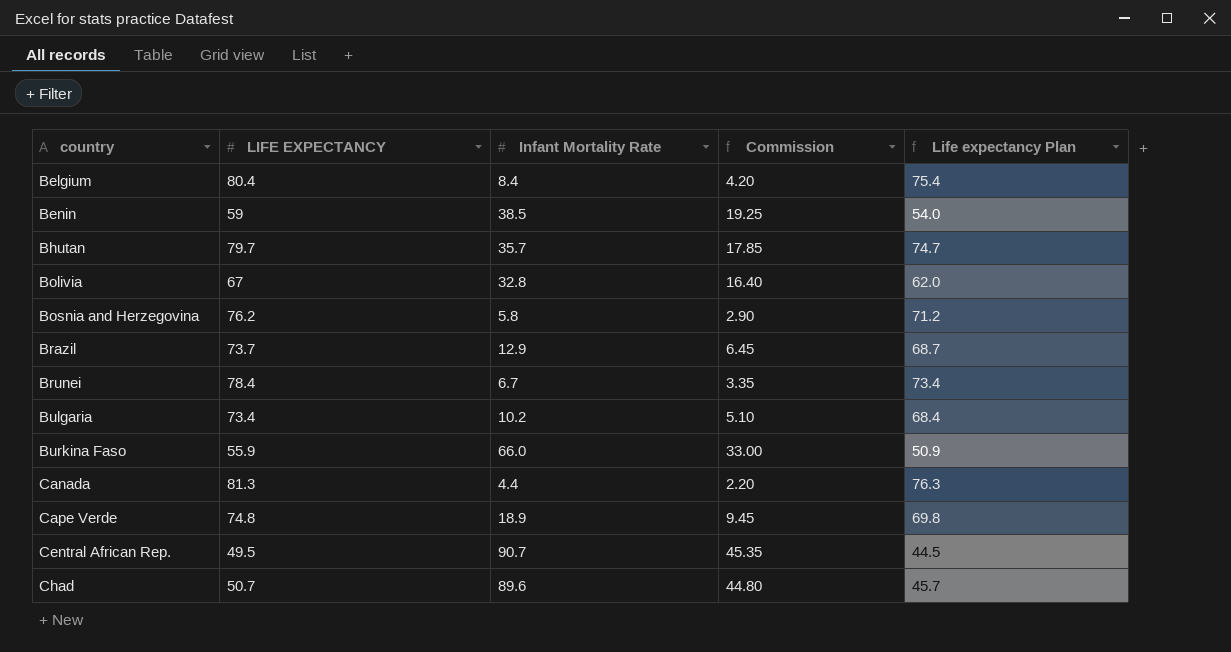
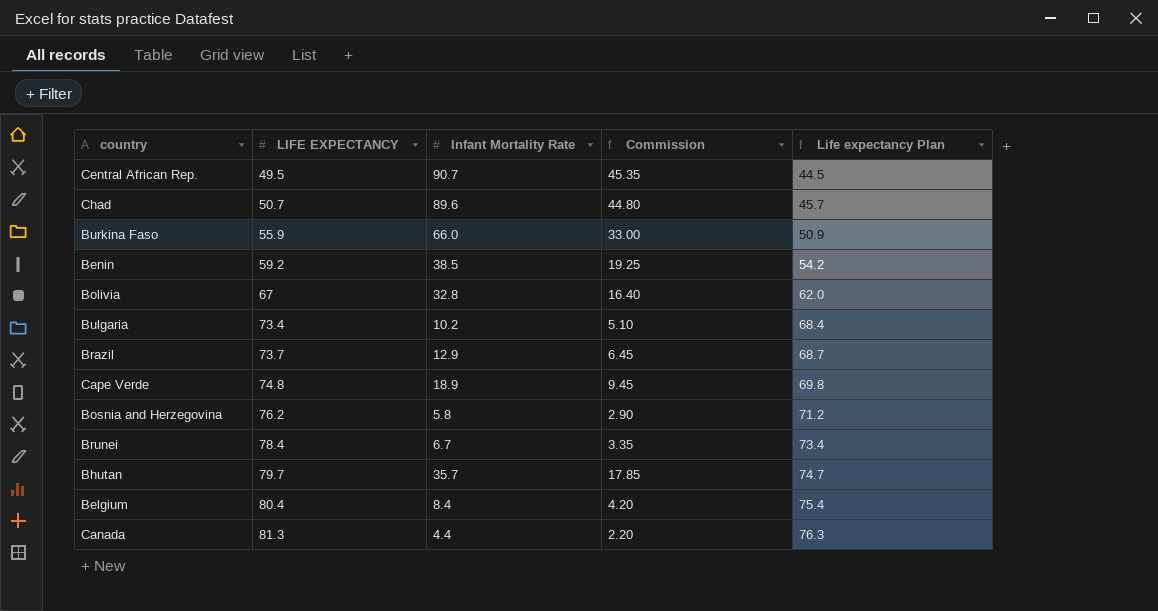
row order: country ascending -> LIFE EXPECTANCY ascending
Benin | LIFE EXPECTANCY: 59 -> 59.2
Benin | Life expectancy Plan: 54.0 -> 54.2

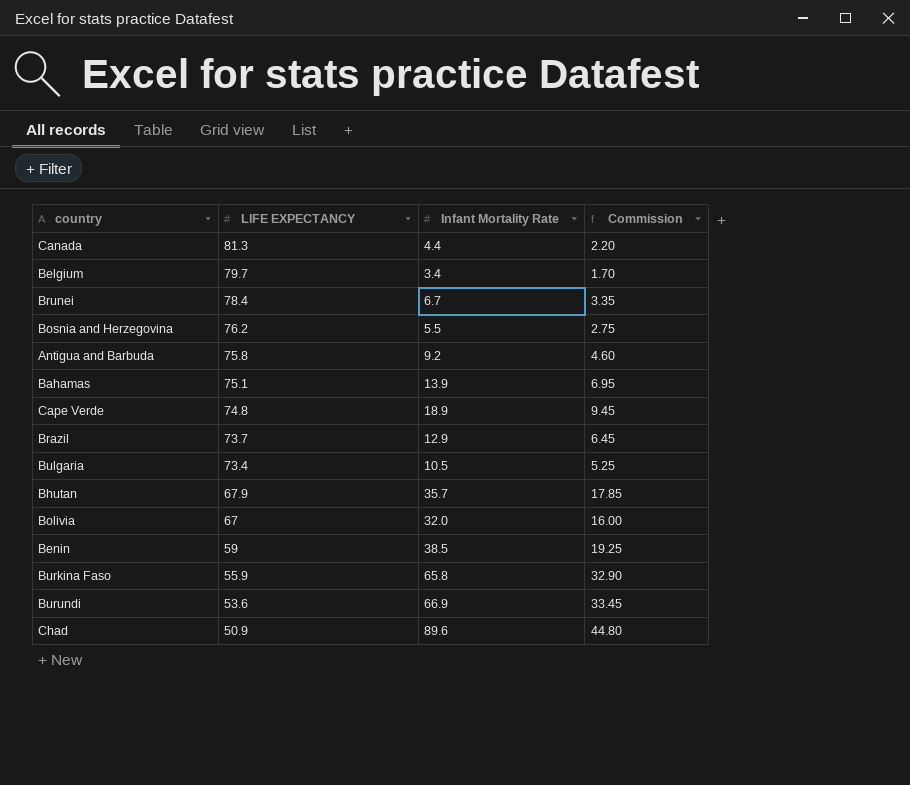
row order: LIFE EXPECTANCY ascending -> LIFE EXPECTANCY descending
column Life expectancy Plan | formula: [LIFE EXPECTANCY] - 5 -> none
row Central African Rep.: 49.5 | 90.7 | 45.35 | 44.5 -> none
Belgium | LIFE EXPECTANCY: 80.4 -> 79.7
Belgium | Infant Mortality Rate: 8.4 -> 3.4
Belgium | Commission: 4.20 -> 1.70
Bosnia and Herzegovina | Infant Mortality Rate: 5.8 -> 5.5
Bosnia and Herzegovina | Commission: 2.90 -> 2.75
row Antigua and Barbuda: none -> 75.8 | 9.2 | 4.60
row Bahamas: none -> 75.1 | 13.9 | 6.95
Bulgaria | Infant Mortality Rate: 10.2 -> 10.5
Bulgaria | Commission: 5.10 -> 5.25
Bhutan | LIFE EXPECTANCY: 79.7 -> 67.9
Bolivia | Infant Mortality Rate: 32.8 -> 32.0
Bolivia | Commission: 16.40 -> 16.00
Benin | LIFE EXPECTANCY: 59.2 -> 59
Burkina Faso | Infant Mortality Rate: 66.0 -> 65.8
Burkina Faso | Commission: 33.00 -> 32.90
row Burundi: none -> 53.6 | 66.9 | 33.45
Chad | LIFE EXPECTANCY: 50.7 -> 50.9

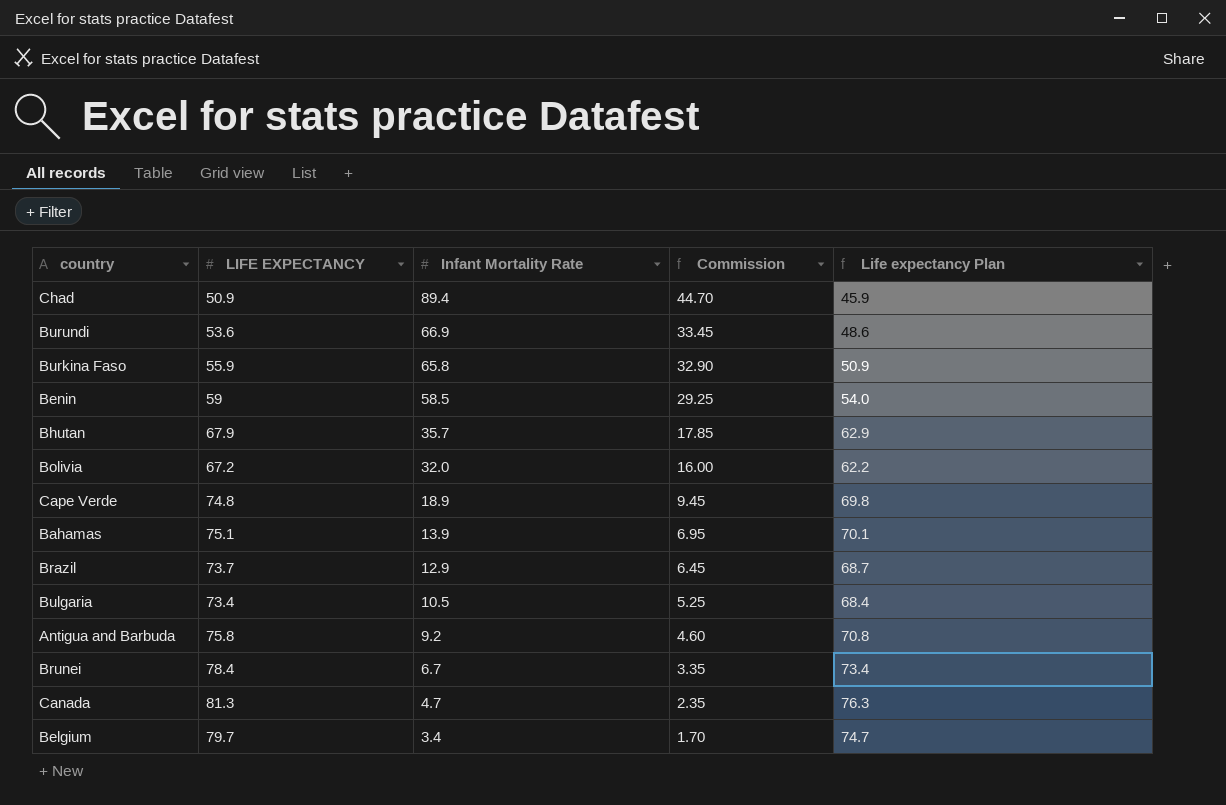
row order: LIFE EXPECTANCY descending -> Infant Mortality Rate descending
column Life expectancy Plan | formula: none -> [LIFE EXPECTANCY] - 5
row Bosnia and Herzegovina: 76.2 | 5.5 | 2.75 -> none
Chad | Infant Mortality Rate: 89.6 -> 89.4
Chad | Commission: 44.80 -> 44.70
Benin | Infant Mortality Rate: 38.5 -> 58.5
Benin | Commission: 19.25 -> 29.25
Bolivia | LIFE EXPECTANCY: 67 -> 67.2
Canada | Infant Mortality Rate: 4.4 -> 4.7
Canada | Commission: 2.20 -> 2.35

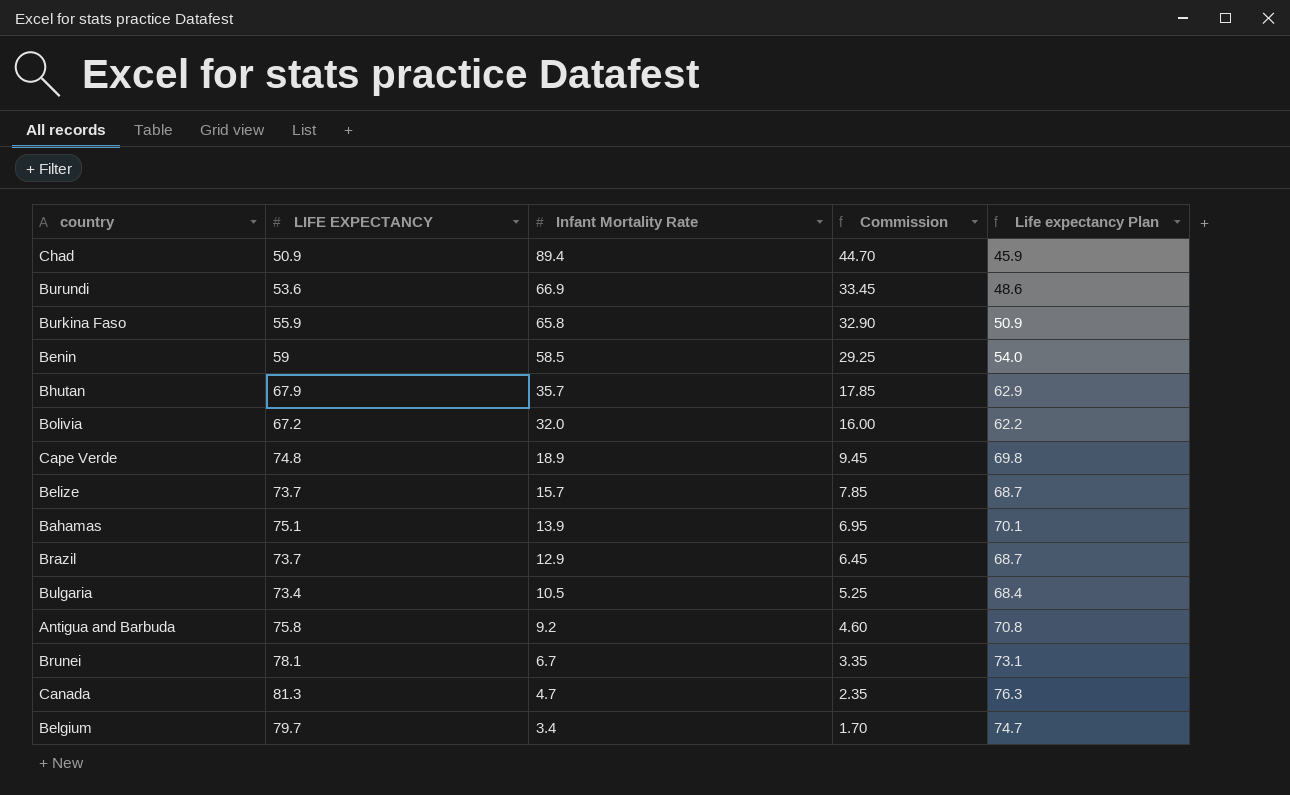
row Belize: none -> 73.7 | 15.7 | 7.85 | 68.7
Brunei | LIFE EXPECTANCY: 78.4 -> 78.1
Brunei | Life expectancy Plan: 73.4 -> 73.1

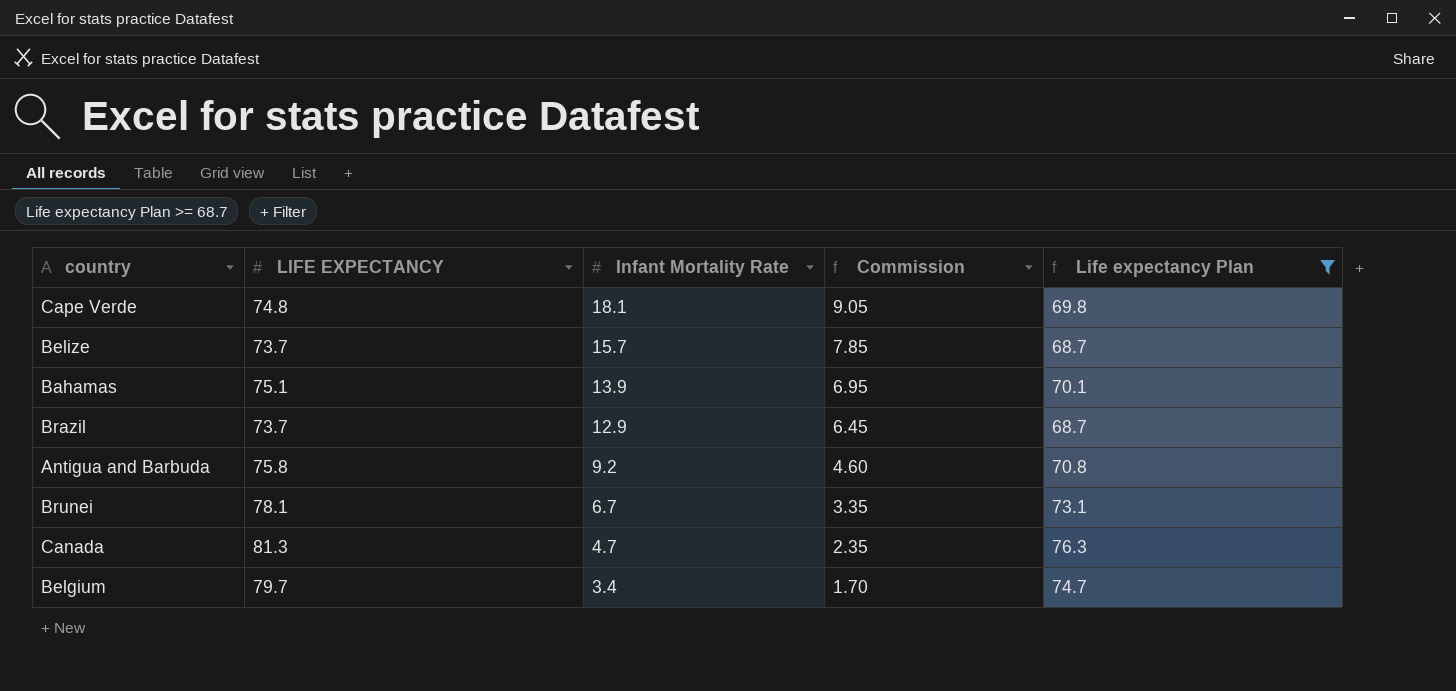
filter: none -> Life expectancy Plan >= 68.7
Cape Verde | Infant Mortality Rate: 18.9 -> 18.1
Cape Verde | Commission: 9.45 -> 9.05

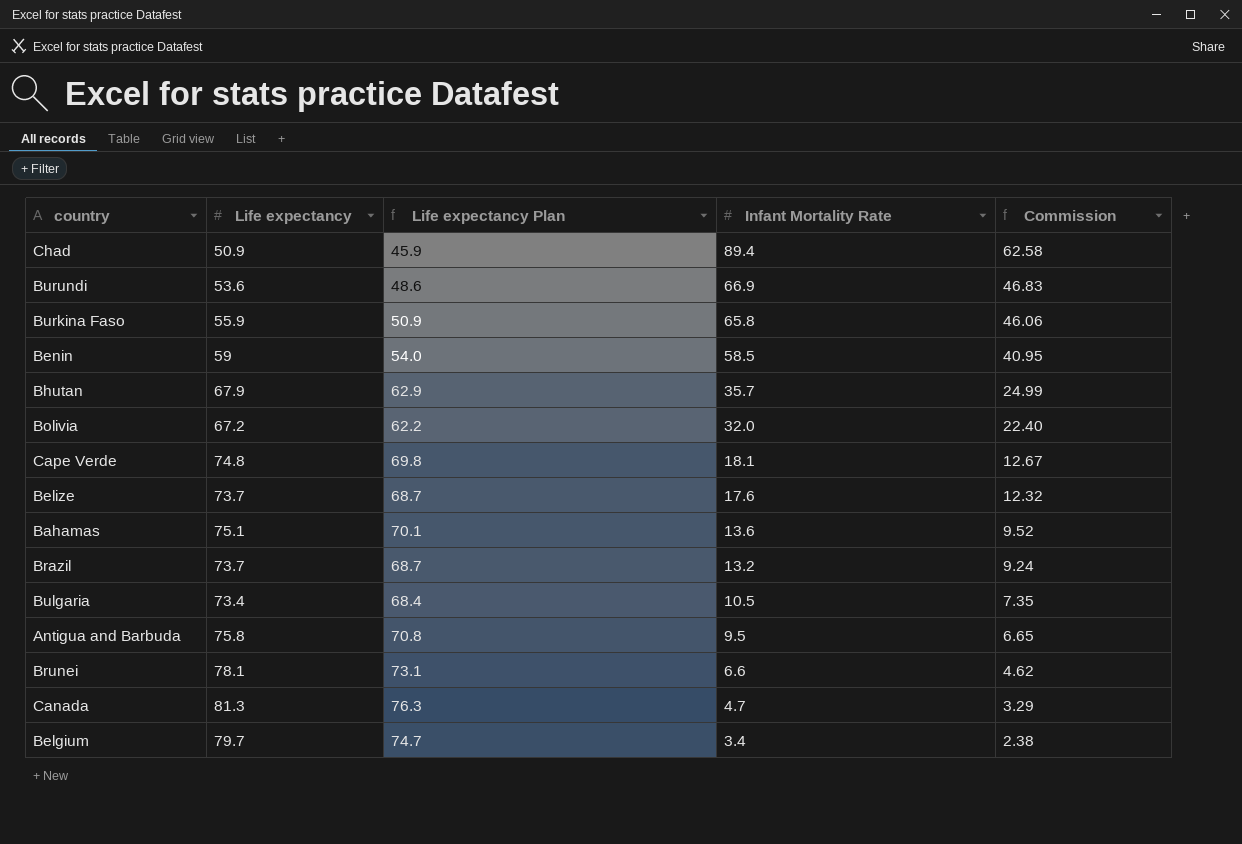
filter: Life expectancy Plan >= 68.7 -> none
column name: LIFE EXPECTANCY -> Life expectancy
column Life expectancy Plan | position: 5 -> 3
column Commission | formula: [Infant Mortality Rate] * 0.5 -> [Infant Mortality Rate] * 0.7
Belize | Infant Mortality Rate: 15.7 -> 17.6
Bahamas | Infant Mortality Rate: 13.9 -> 13.6
Brazil | Infant Mortality Rate: 12.9 -> 13.2
Antigua and Barbuda | Infant Mortality Rate: 9.2 -> 9.5
Brunei | Infant Mortality Rate: 6.7 -> 6.6

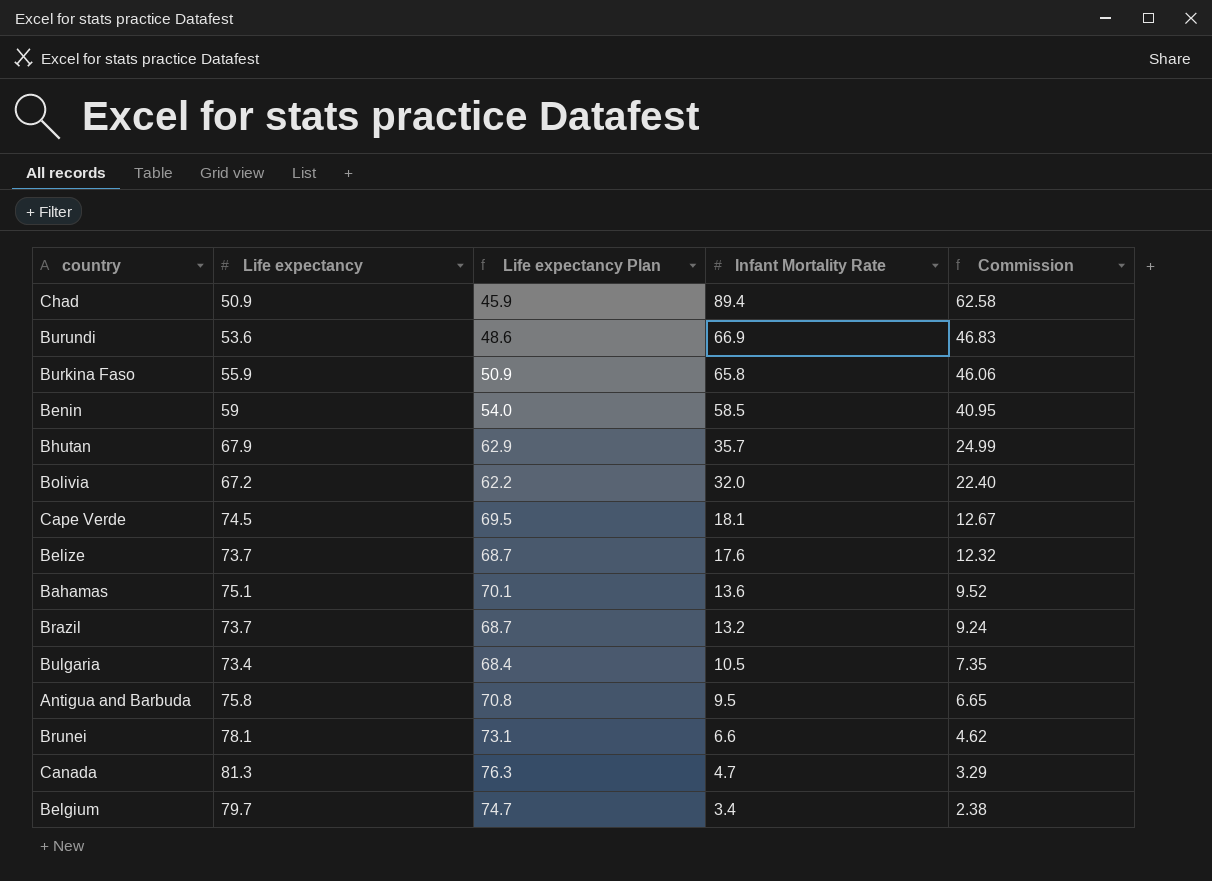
Cape Verde | Life expectancy: 74.8 -> 74.5
Cape Verde | Life expectancy Plan: 69.8 -> 69.5

